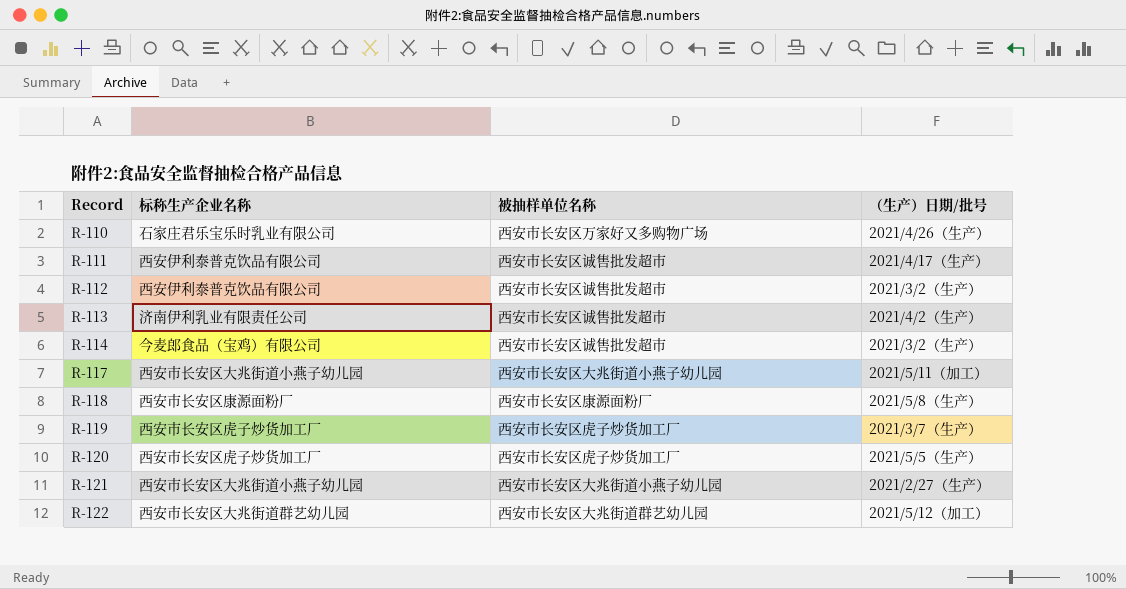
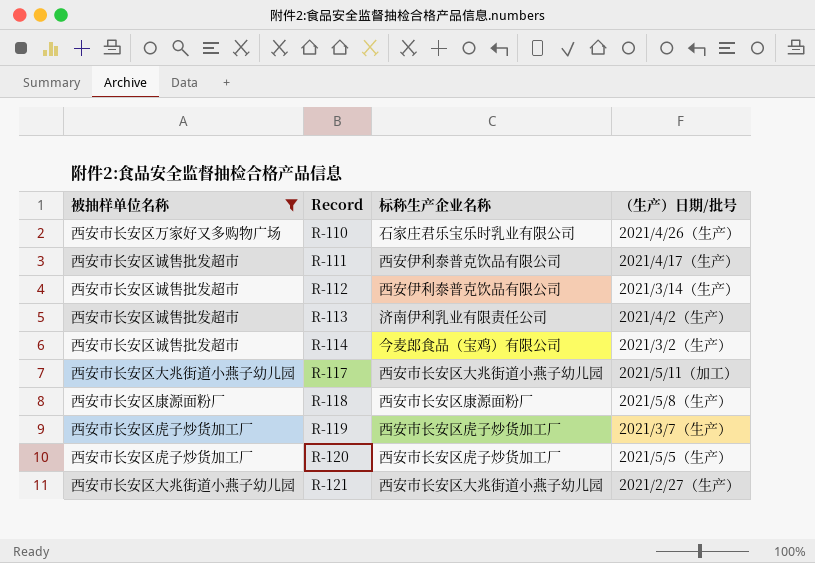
filter: none -> 被抽样单位名称 != 西安市长安区大兆街道群艺幼儿园
column 被抽样单位名称 | position: 3 -> 1
R-112 | （生产）日期/批号: 2021/3/2（生产） -> 2021/3/14（生产）

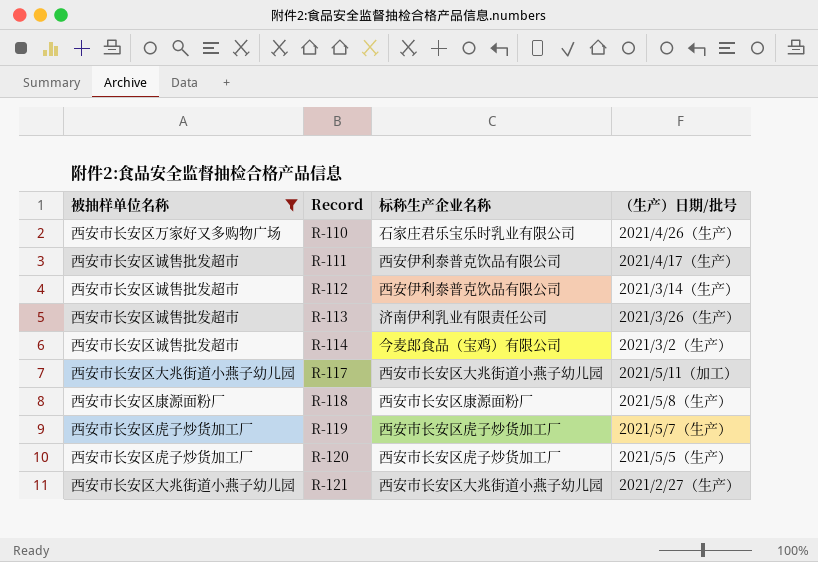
R-113 | （生产）日期/批号: 2021/4/2（生产） -> 2021/3/26（生产）
R-119 | （生产）日期/批号: 2021/3/7（生产） -> 2021/5/7（生产）

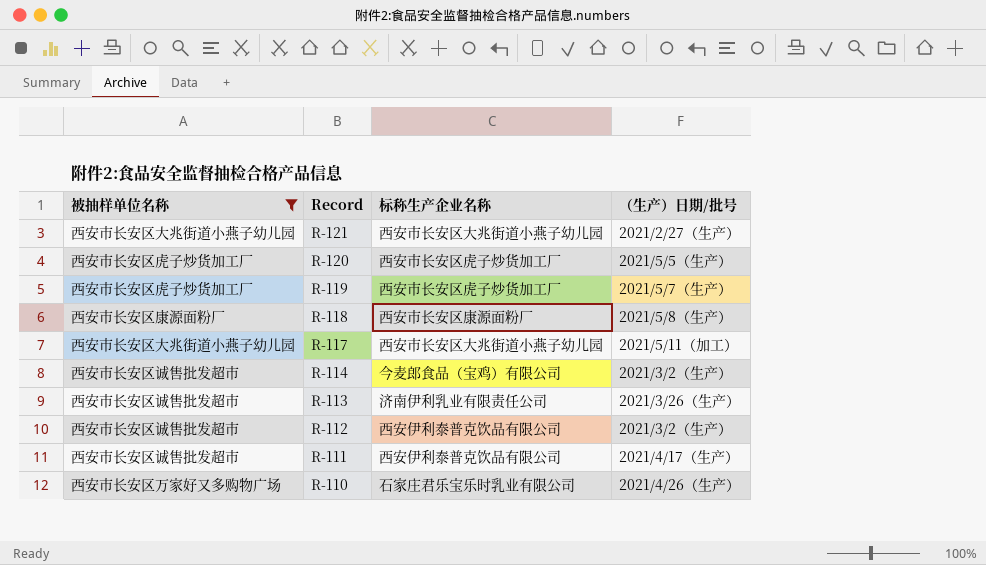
row order: Record ascending -> Record descending
R-112 | （生产）日期/批号: 2021/3/14（生产） -> 2021/3/2（生产）

